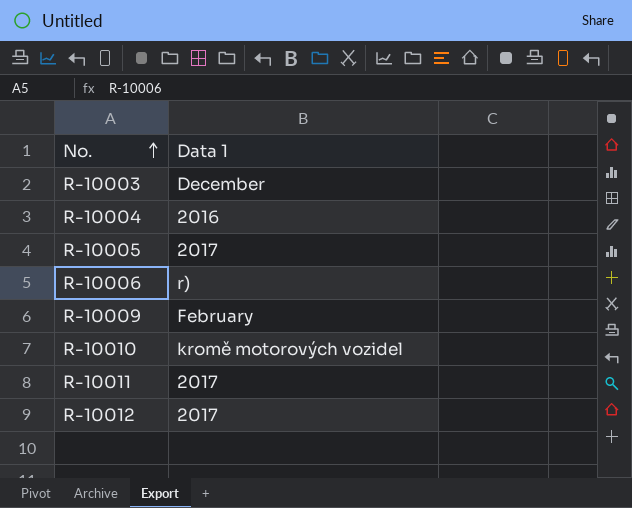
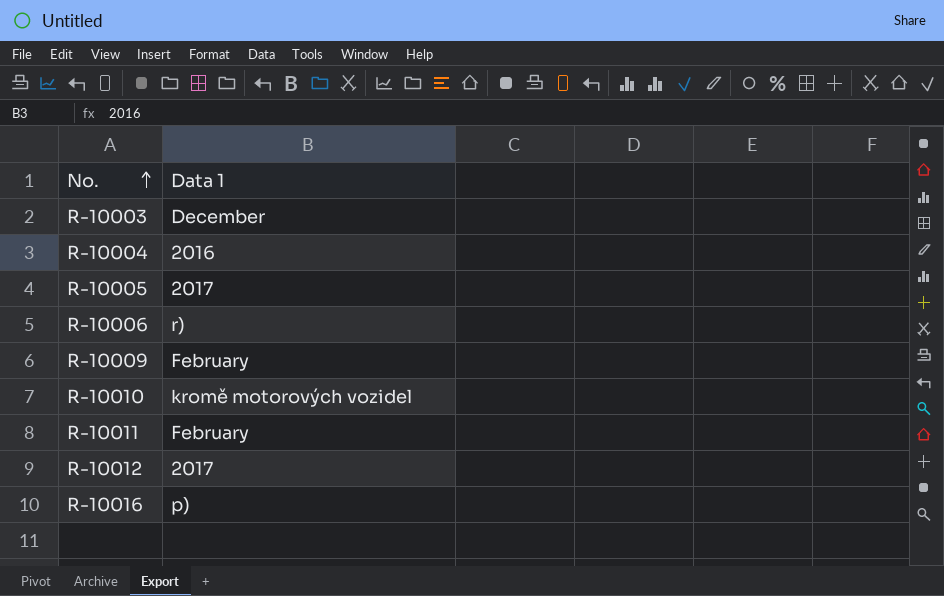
R-10011 | Data 1: 2017 -> February
row R-10016: none -> p)

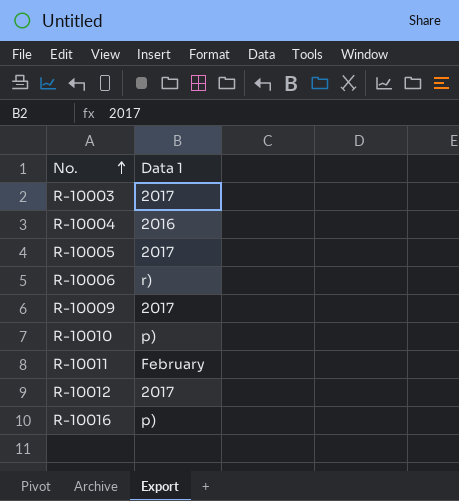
R-10003 | Data 1: December -> 2017
R-10009 | Data 1: February -> 2017
R-10010 | Data 1: kromě motorových vozidel -> p)

